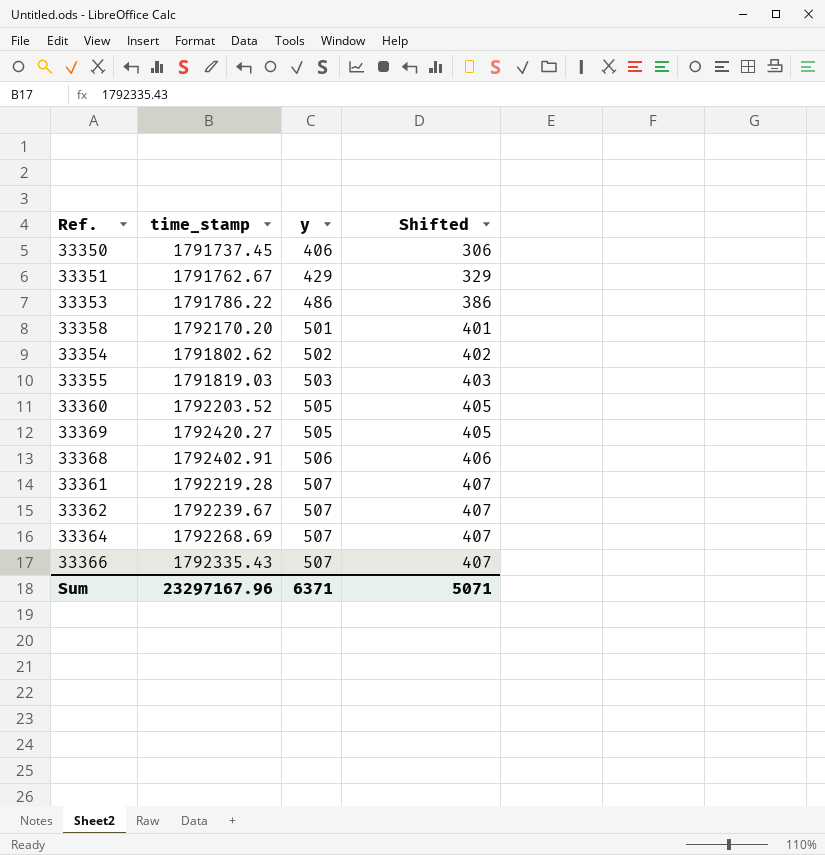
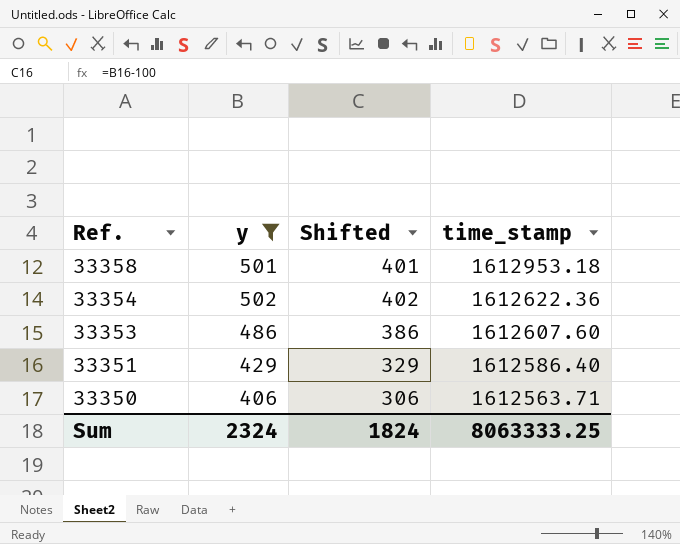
filter: none -> y <= 502
row order: y ascending -> Ref. descending
column time_stamp | position: 2 -> 4
33358 | time_stamp: 1792170.20 -> 1612953.18
33354 | time_stamp: 1791802.62 -> 1612622.36
33353 | time_stamp: 1791786.22 -> 1612607.60
33351 | time_stamp: 1791762.67 -> 1612586.40
33350 | time_stamp: 1791737.45 -> 1612563.71
Sum | y: 6371 -> 2324
Sum | Shifted: 5071 -> 1824
Sum | time_stamp: 23297167.96 -> 8063333.25

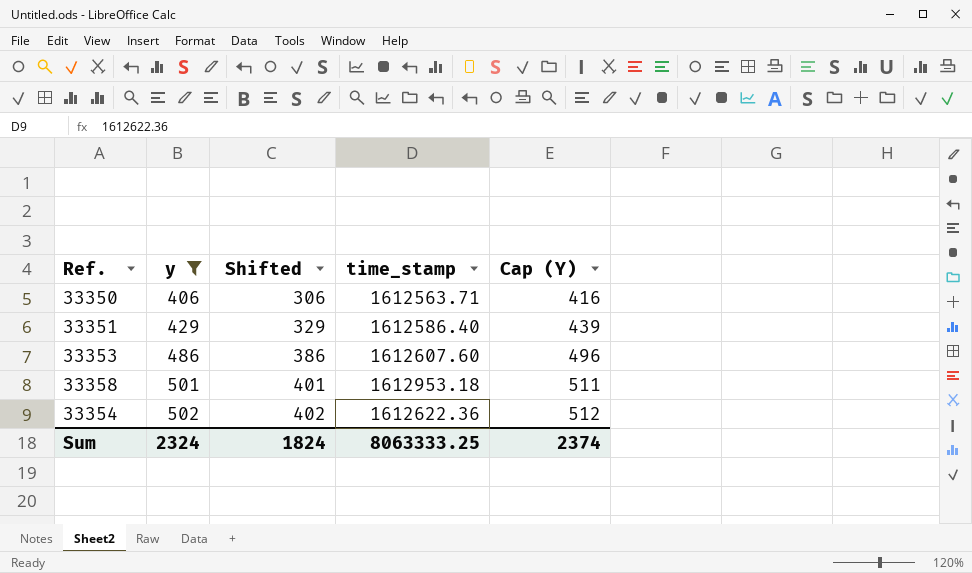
row order: Ref. descending -> y ascending
column Cap (Y) | formula: none -> [y] + 10

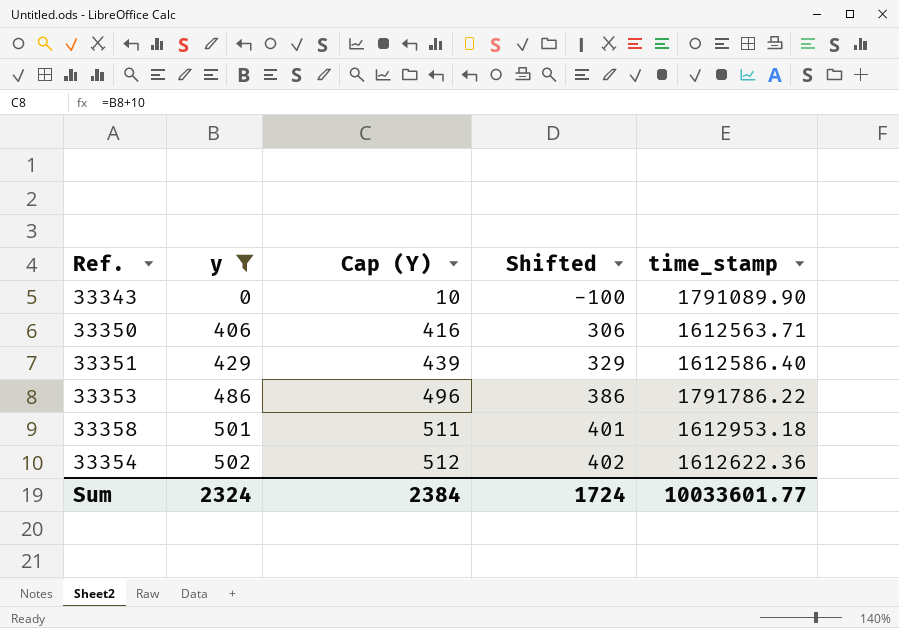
column Cap (Y) | position: 5 -> 3
row 33343: none -> 0 | 10 | -100 | 1791089.90
33353 | time_stamp: 1612607.60 -> 1791786.22
Sum | Cap (Y): 2374 -> 2384
Sum | Shifted: 1824 -> 1724
Sum | time_stamp: 8063333.25 -> 10033601.77

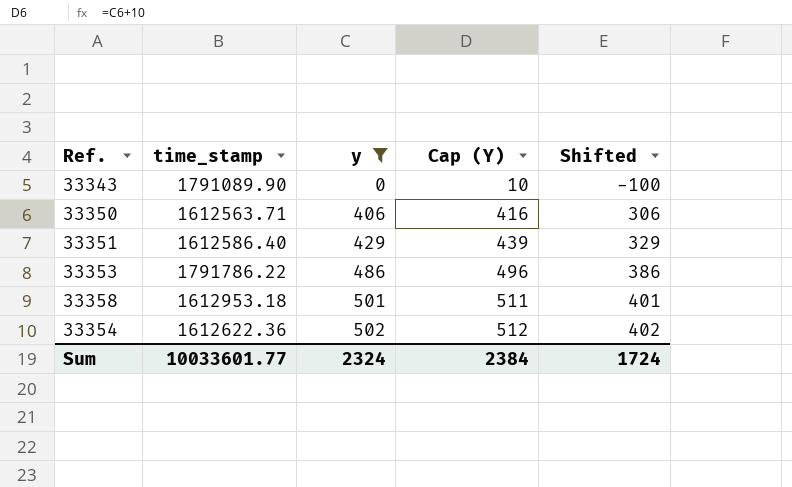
column time_stamp | position: 5 -> 2

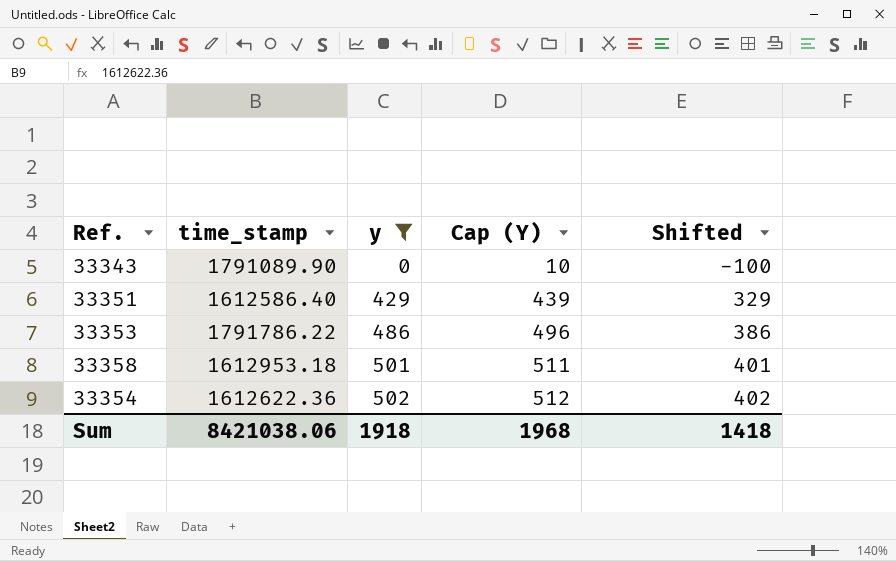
row 33350: 1612563.71 | 406 | 416 | 306 -> none
Sum | time_stamp: 10033601.77 -> 8421038.06
Sum | y: 2324 -> 1918
Sum | Cap (Y): 2384 -> 1968
Sum | Shifted: 1724 -> 1418

